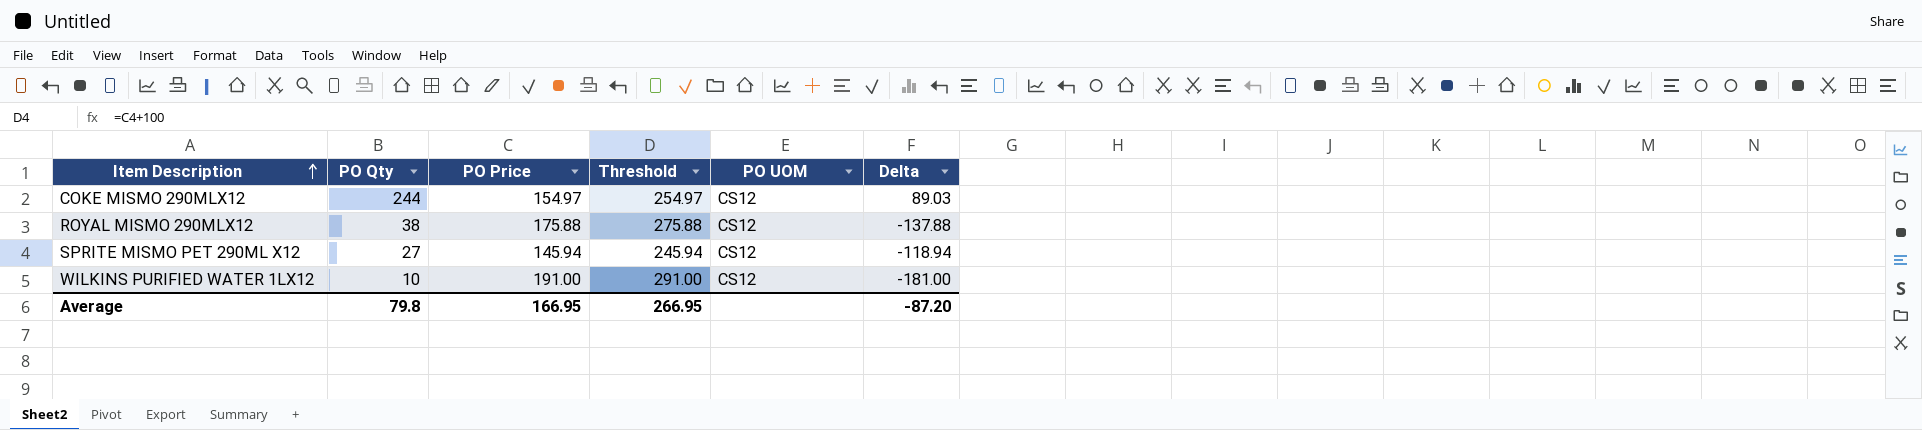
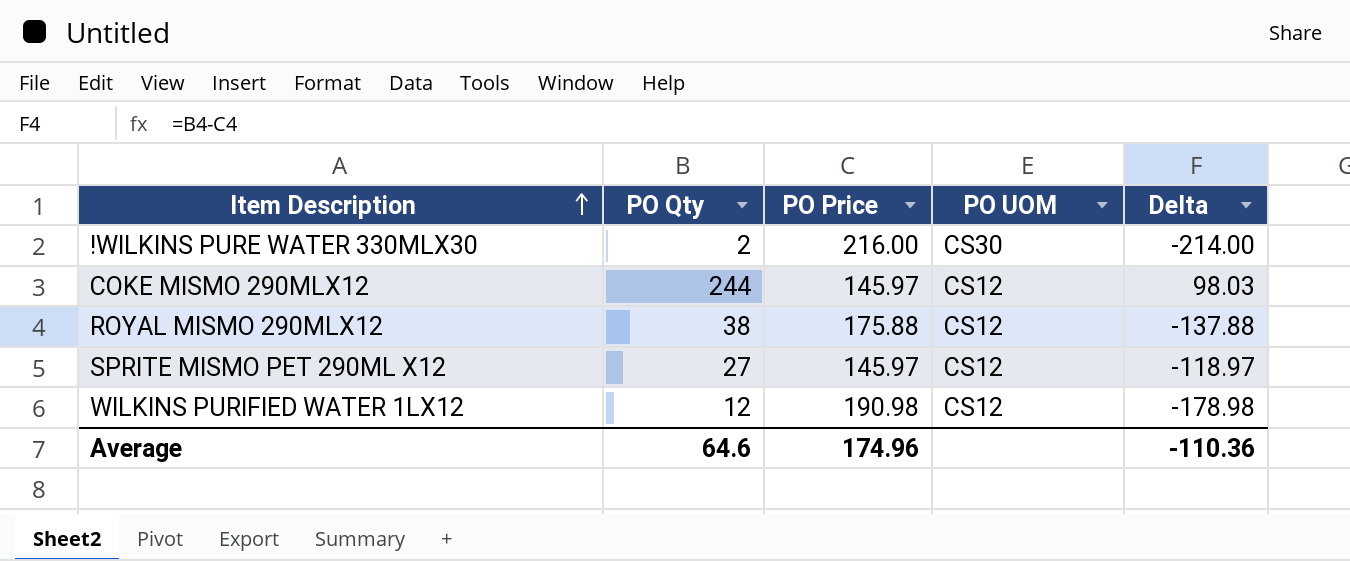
column Threshold | formula: [PO Price] + 100 -> none
row !WILKINS PURE WATER 330MLX30: none -> 2 | 216.00 | CS30 | -214.00
COKE MISMO 290MLX12 | PO Price: 154.97 -> 145.97
COKE MISMO 290MLX12 | Delta: 89.03 -> 98.03
SPRITE MISMO PET 290ML X12 | PO Price: 145.94 -> 145.97
SPRITE MISMO PET 290ML X12 | Delta: -118.94 -> -118.97
WILKINS PURIFIED WATER 1LX12 | PO Qty: 10 -> 12
WILKINS PURIFIED WATER 1LX12 | PO Price: 191.00 -> 190.98
WILKINS PURIFIED WATER 1LX12 | Delta: -181.00 -> -178.98
Average | PO Qty: 79.8 -> 64.6
Average | PO Price: 166.95 -> 174.96
Average | Delta: -87.20 -> -110.36

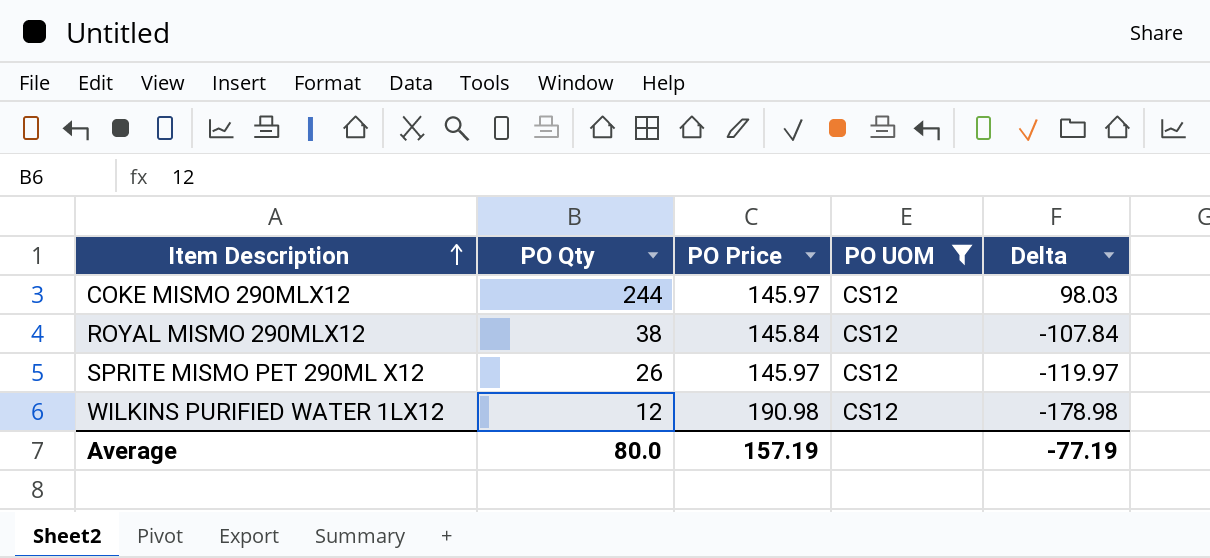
filter: none -> PO UOM = CS12
ROYAL MISMO 290MLX12 | PO Price: 175.88 -> 145.84
ROYAL MISMO 290MLX12 | Delta: -137.88 -> -107.84
SPRITE MISMO PET 290ML X12 | PO Qty: 27 -> 26
SPRITE MISMO PET 290ML X12 | Delta: -118.97 -> -119.97
Average | PO Qty: 64.6 -> 80.0
Average | PO Price: 174.96 -> 157.19
Average | Delta: -110.36 -> -77.19

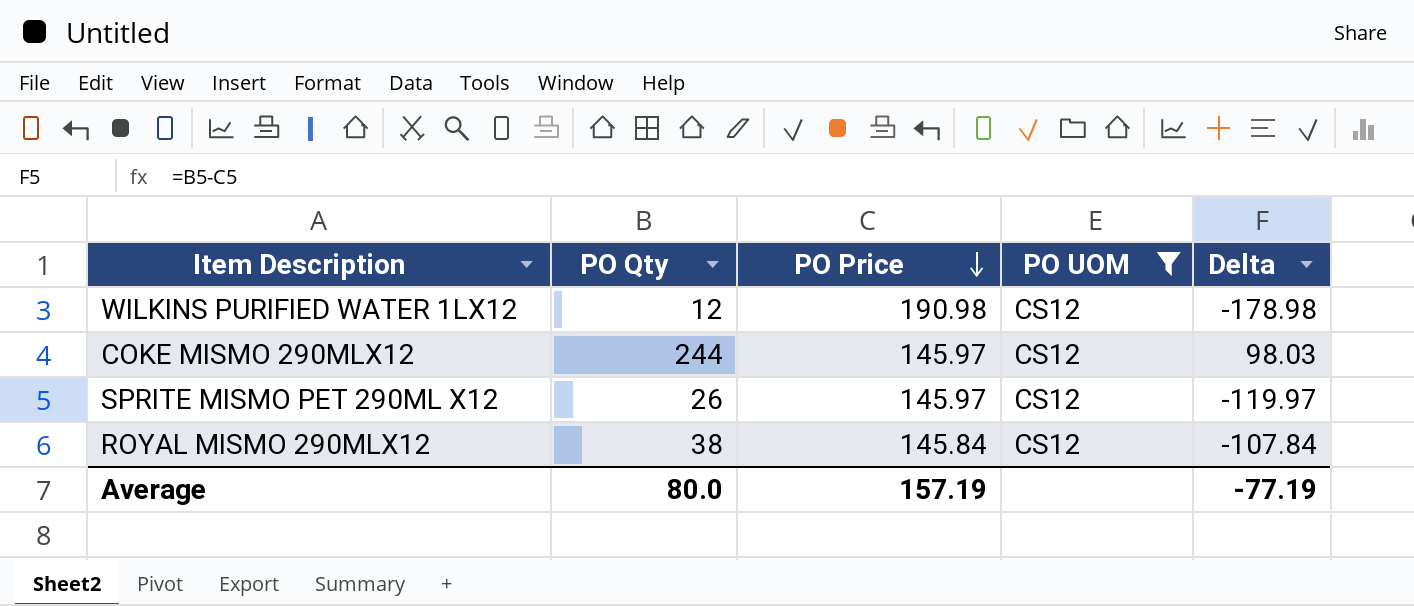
row order: Item Description ascending -> PO Price descending

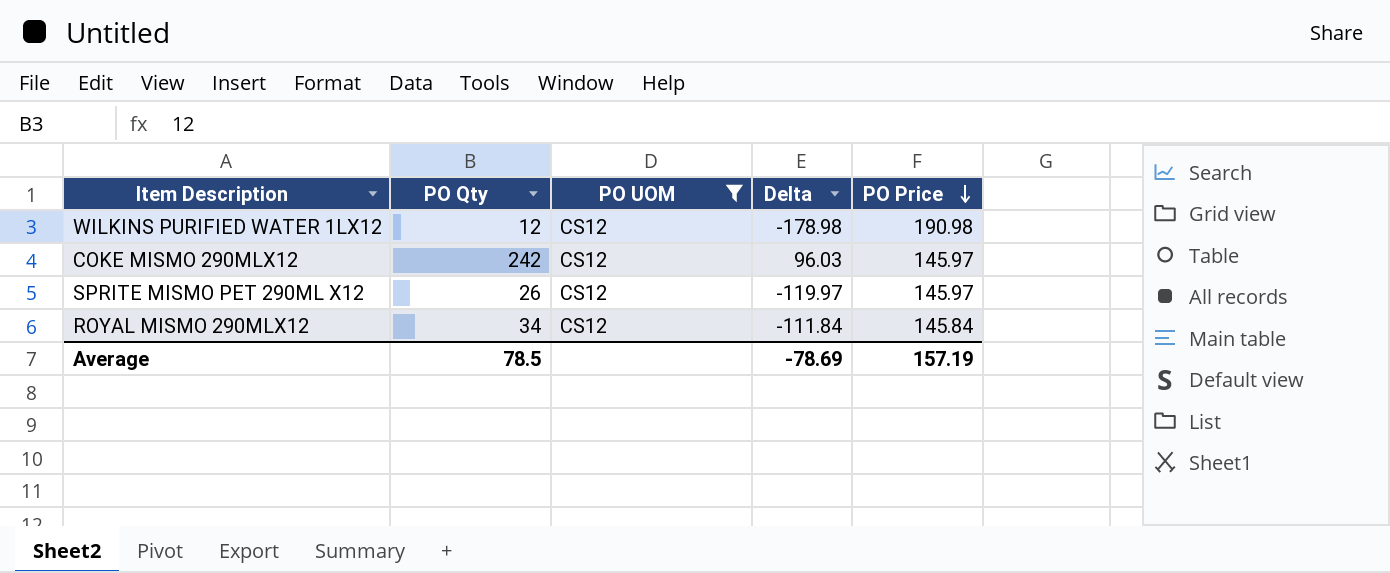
column PO Price | position: 3 -> 5
COKE MISMO 290MLX12 | PO Qty: 244 -> 242
COKE MISMO 290MLX12 | Delta: 98.03 -> 96.03
ROYAL MISMO 290MLX12 | PO Qty: 38 -> 34
ROYAL MISMO 290MLX12 | Delta: -107.84 -> -111.84
Average | PO Qty: 80.0 -> 78.5
Average | Delta: -77.19 -> -78.69

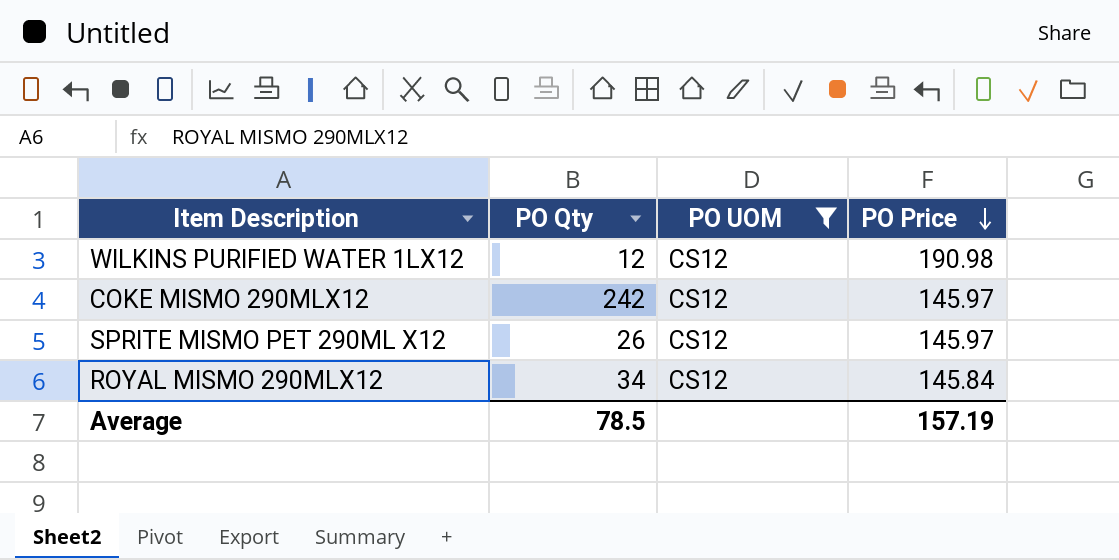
column Delta | formula: [PO Qty] - [PO Price] -> none

